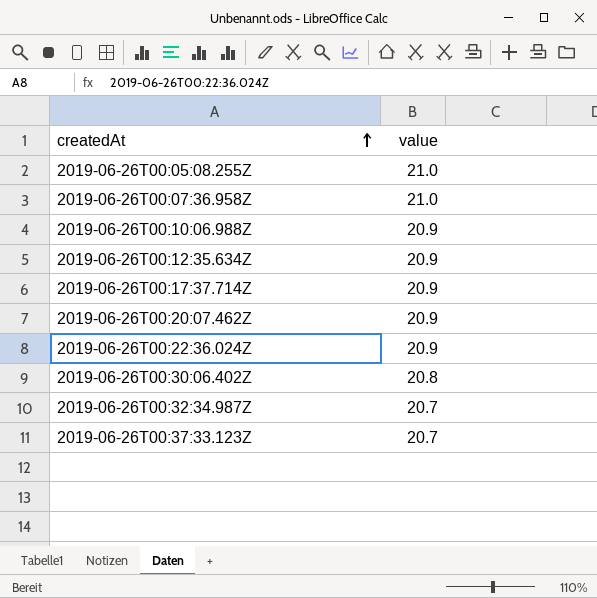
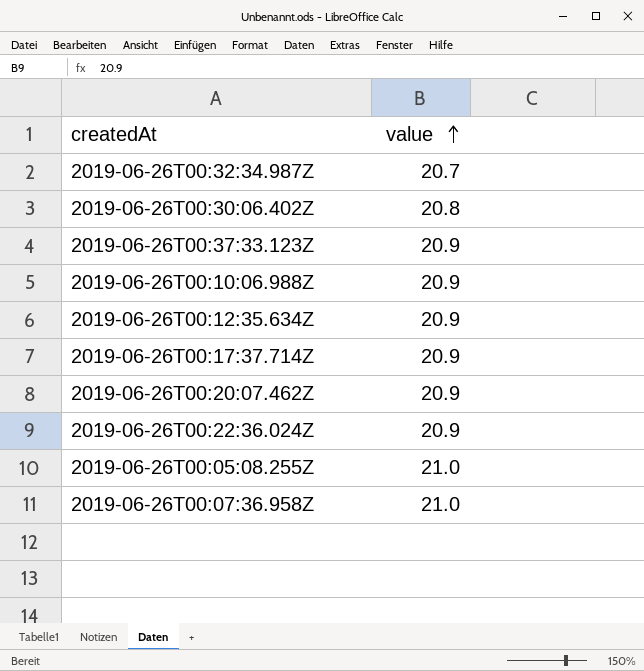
row order: createdAt ascending -> value ascending
2019-06-26T00:37:33.123Z | value: 20.7 -> 20.9

